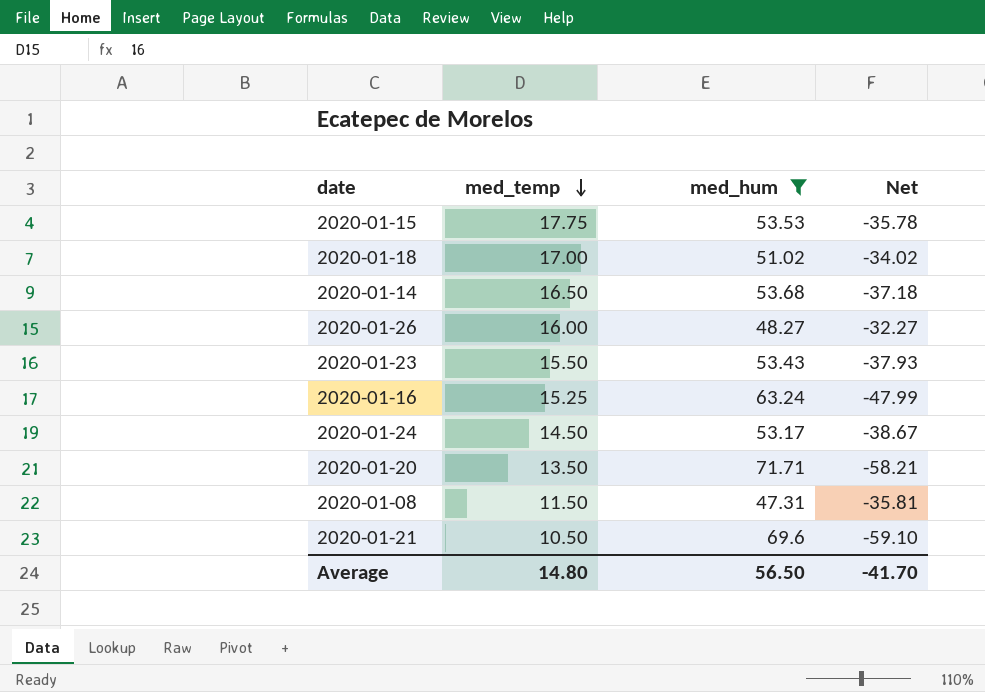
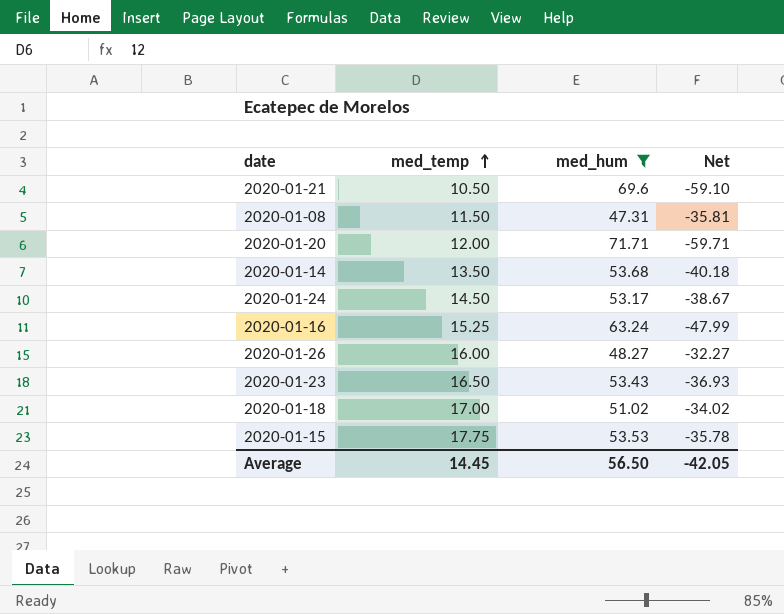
row order: med_temp descending -> med_temp ascending
2020-01-20 | med_temp: 13.50 -> 12.00
2020-01-20 | Net: -58.21 -> -59.71
2020-01-14 | med_temp: 16.50 -> 13.50
2020-01-14 | Net: -37.18 -> -40.18
2020-01-23 | med_temp: 15.50 -> 16.50
2020-01-23 | Net: -37.93 -> -36.93
Average | med_temp: 14.80 -> 14.45
Average | Net: -41.70 -> -42.05

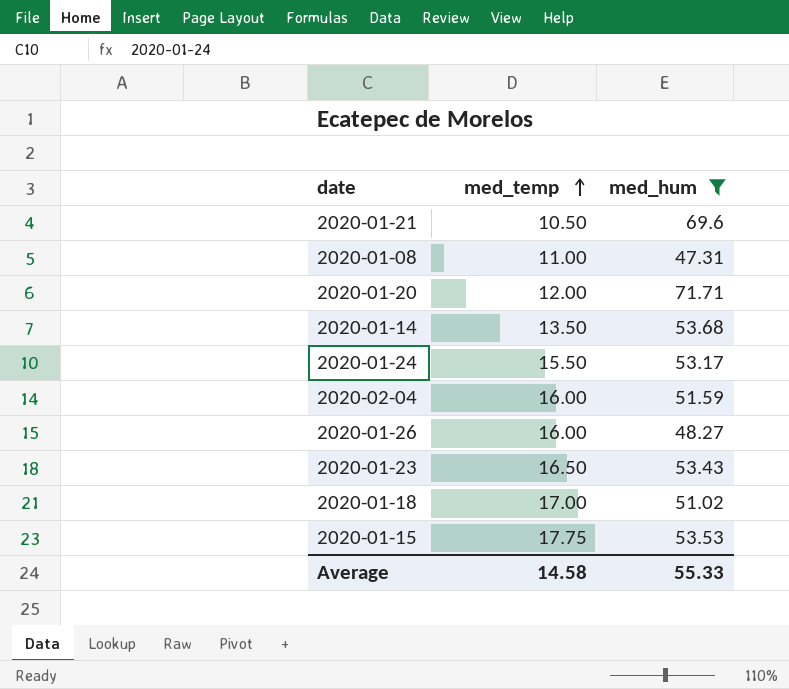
column Net | formula: [med_temp] - [med_hum] -> none
row 2020-01-16: 15.25 | 63.24 | -47.99 -> none
2020-01-08 | med_temp: 11.50 -> 11.00
2020-01-24 | med_temp: 14.50 -> 15.50
row 2020-02-04: none -> 16.00 | 51.59
Average | med_temp: 14.45 -> 14.58
Average | med_hum: 56.50 -> 55.33

